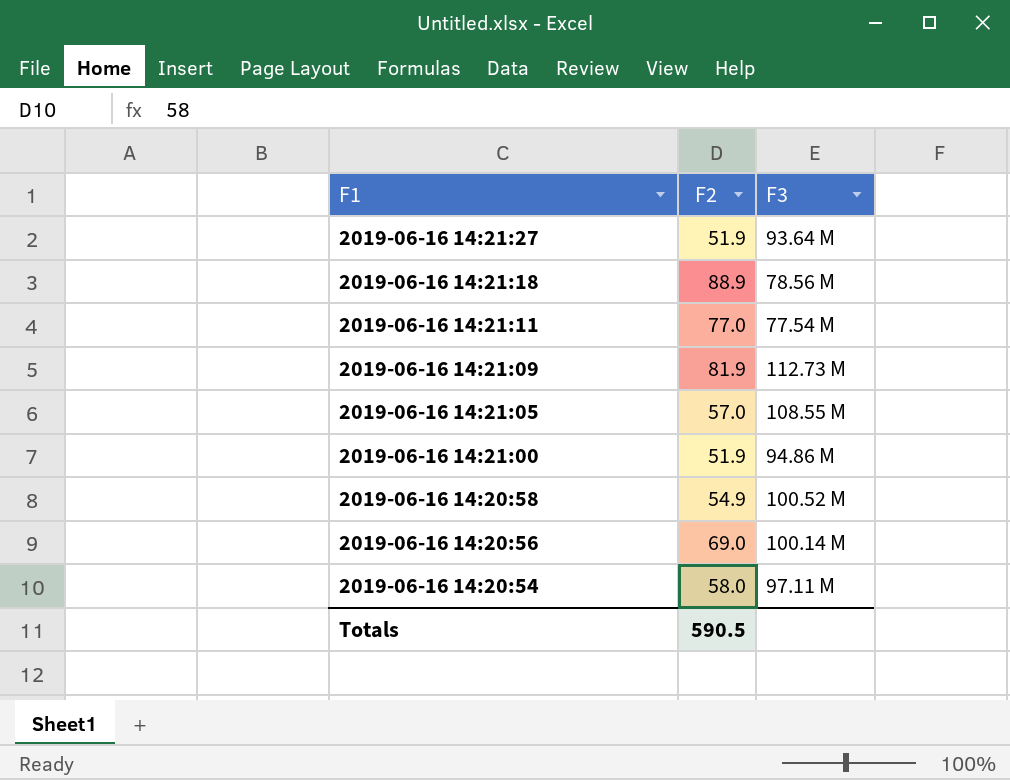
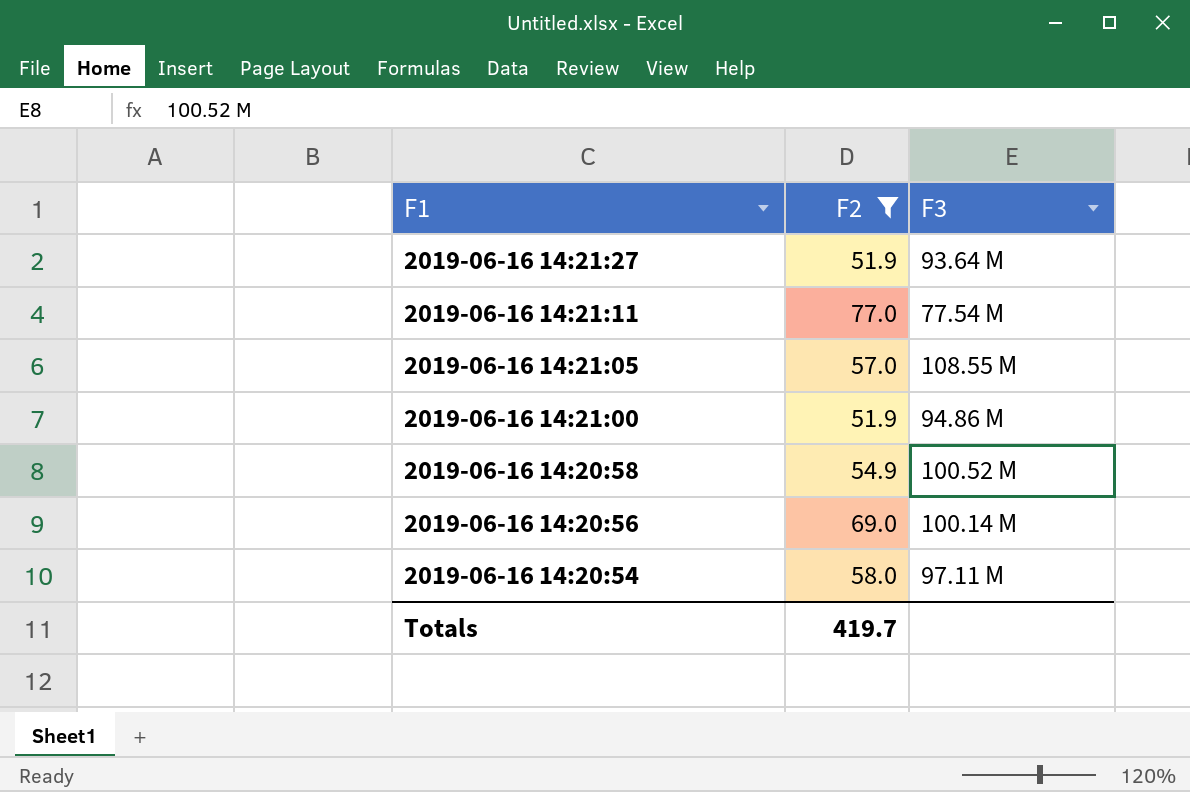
filter: none -> F2 <= 77.0
Totals | F2: 590.5 -> 419.7

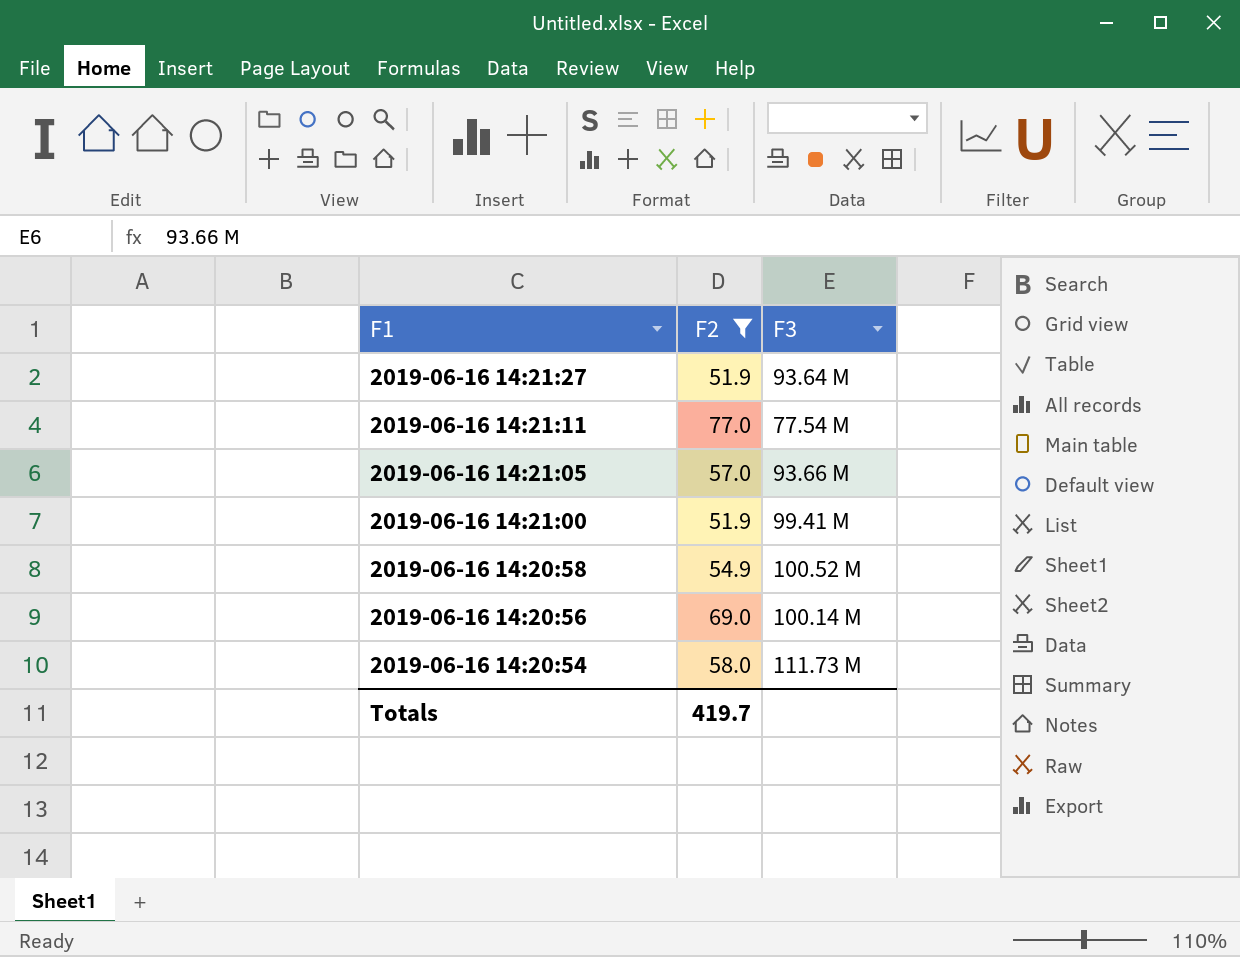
2019-06-16 14:21:05 | F3: 108.55 M -> 93.66 M
2019-06-16 14:21:00 | F3: 94.86 M -> 99.41 M
2019-06-16 14:20:54 | F3: 97.11 M -> 111.73 M

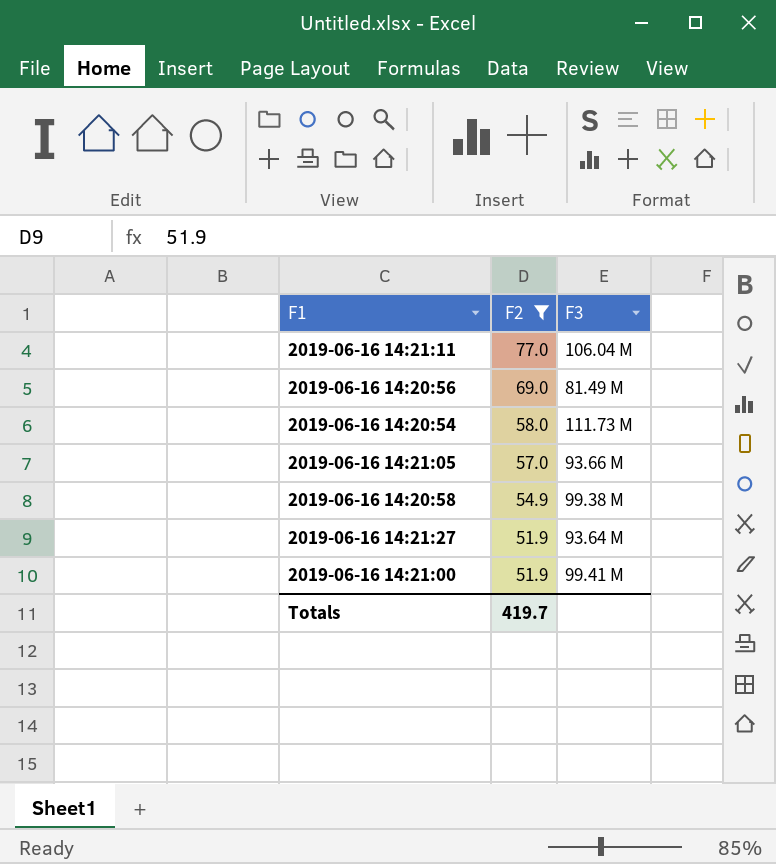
row order: F1 descending -> F2 descending
2019-06-16 14:21:11 | F3: 77.54 M -> 106.04 M
2019-06-16 14:20:56 | F3: 100.14 M -> 81.49 M
2019-06-16 14:20:58 | F3: 100.52 M -> 99.38 M

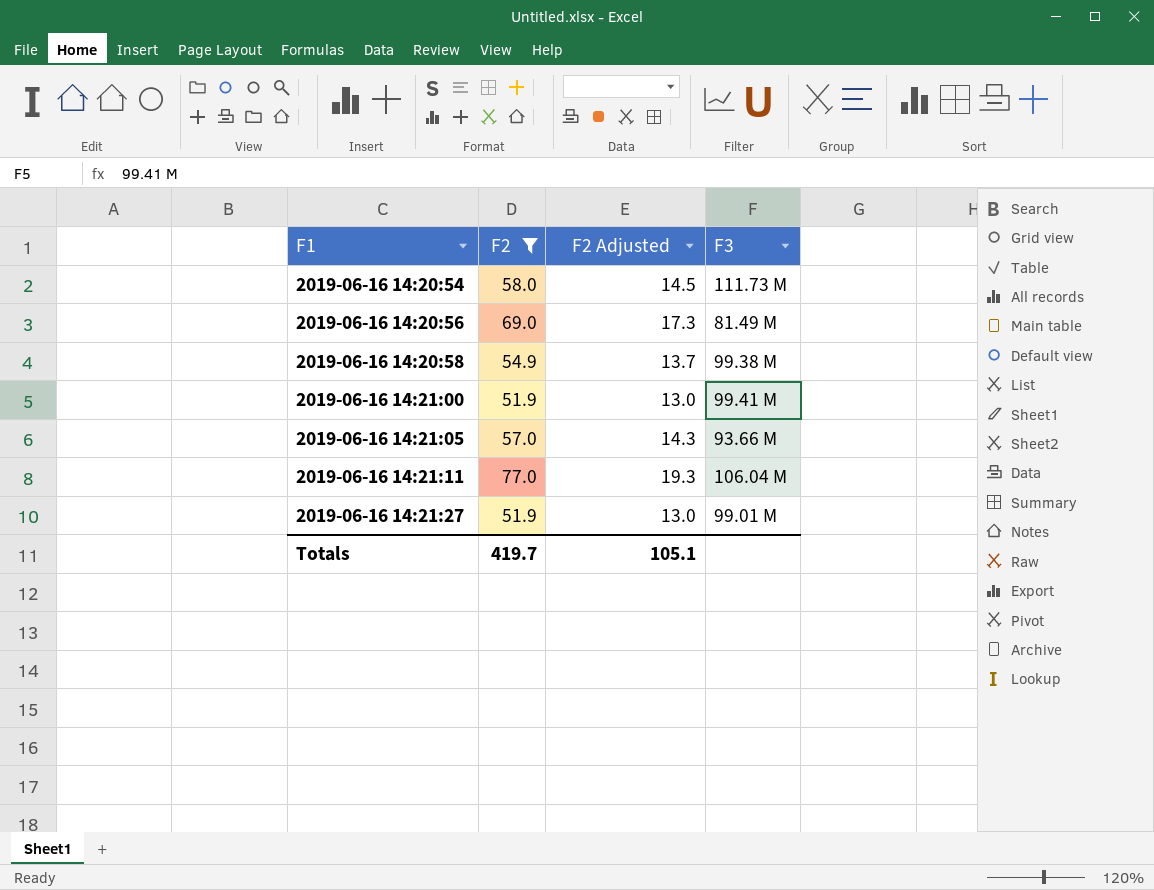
row order: F2 descending -> F1 ascending
column F2 Adjusted | formula: none -> [F2] * 0.25
2019-06-16 14:21:27 | F3: 93.64 M -> 99.01 M

